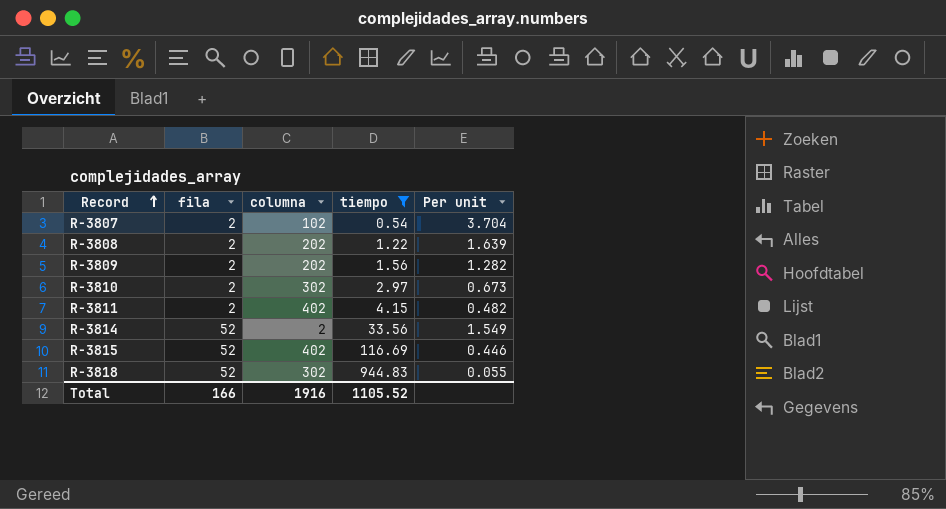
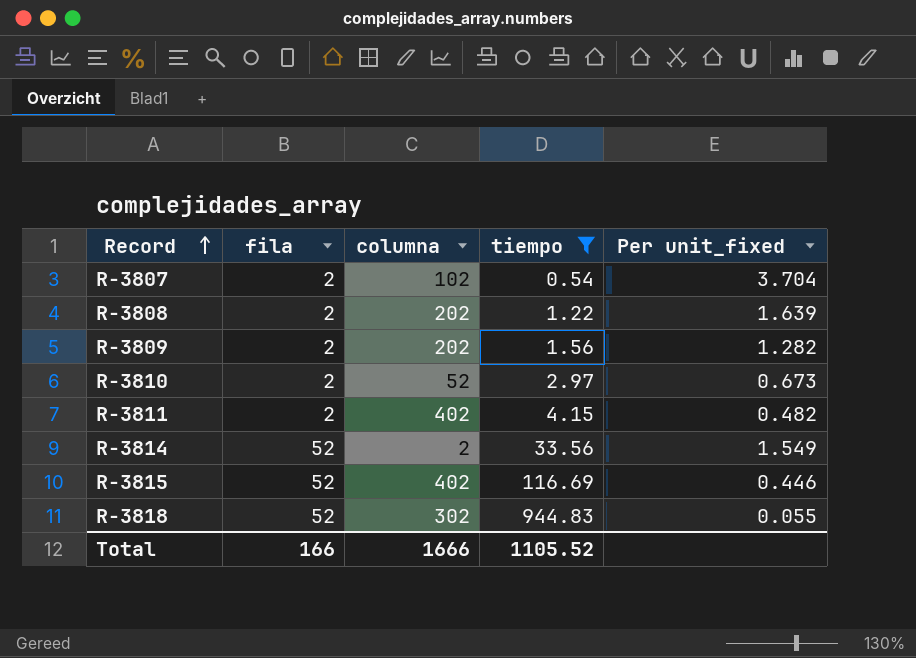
column name: Per unit -> Per unit_fixed
R-3810 | columna: 302 -> 52
Total | columna: 1916 -> 1666

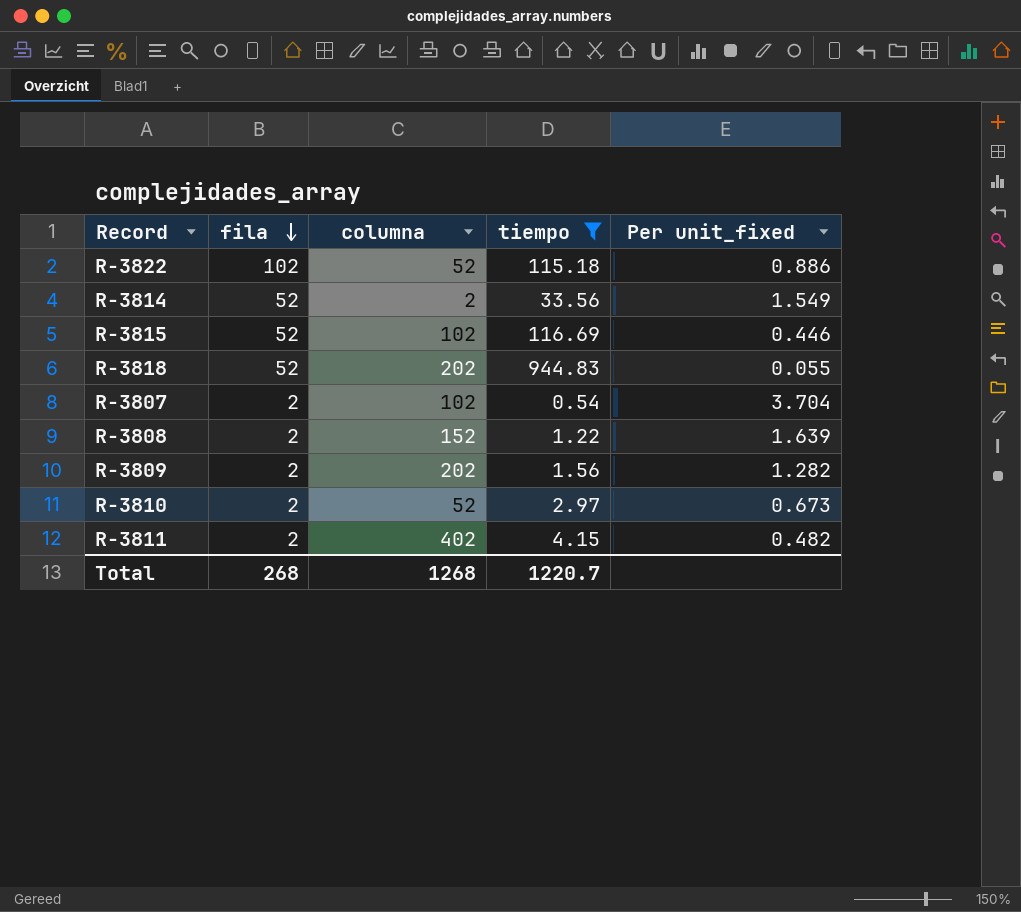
row order: Record ascending -> fila descending
row R-3822: none -> 102 | 52 | 115.18 | 0.886
R-3815 | columna: 402 -> 102
R-3818 | columna: 302 -> 202
R-3808 | columna: 202 -> 152
Total | fila: 166 -> 268
Total | columna: 1666 -> 1268
Total | tiempo: 1105.52 -> 1220.7

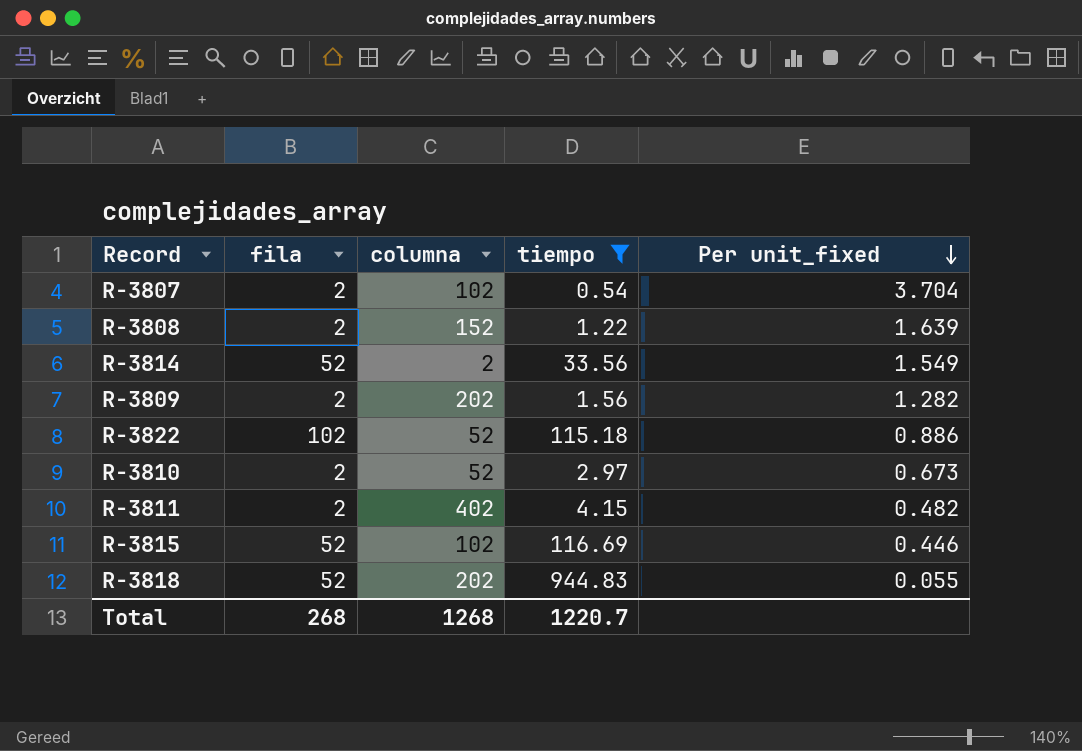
row order: fila descending -> Per unit_fixed descending

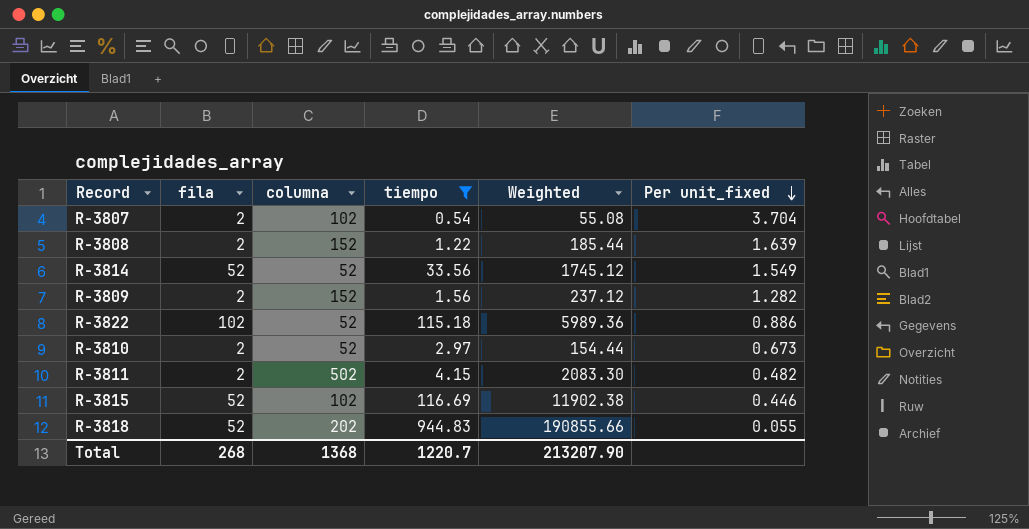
column Weighted | formula: none -> [columna] * [tiempo]
R-3814 | columna: 2 -> 52
R-3809 | columna: 202 -> 152
R-3811 | columna: 402 -> 502
Total | columna: 1268 -> 1368

